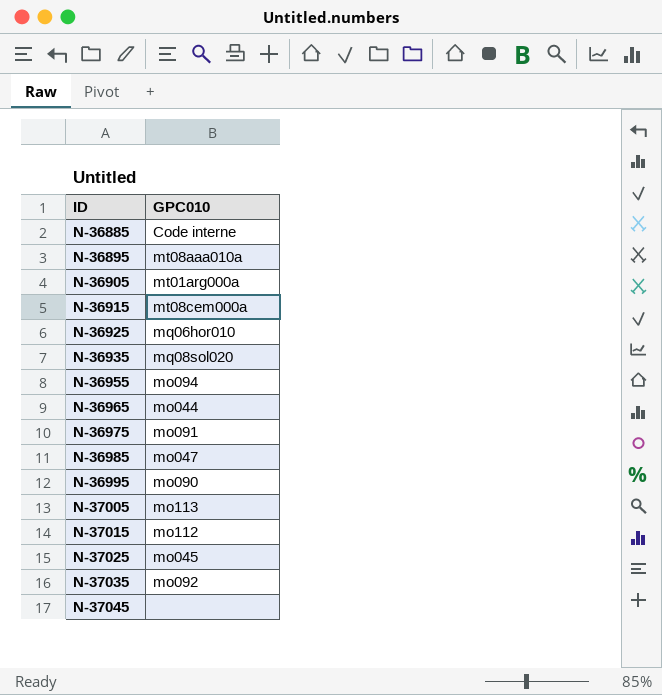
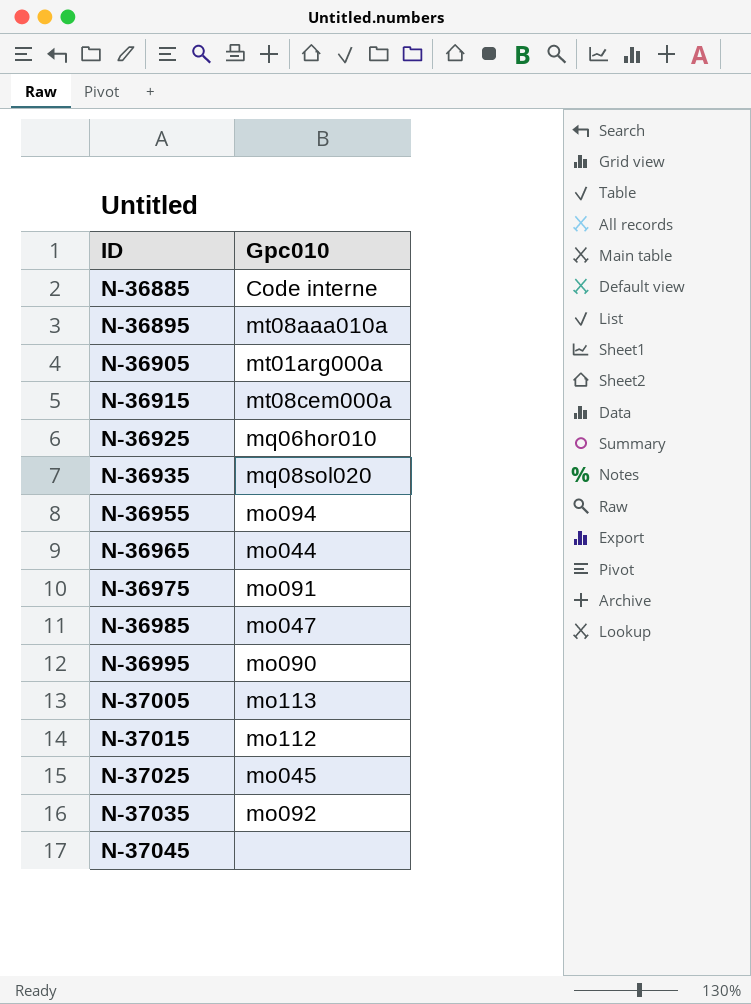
column name: GPC010 -> Gpc010

